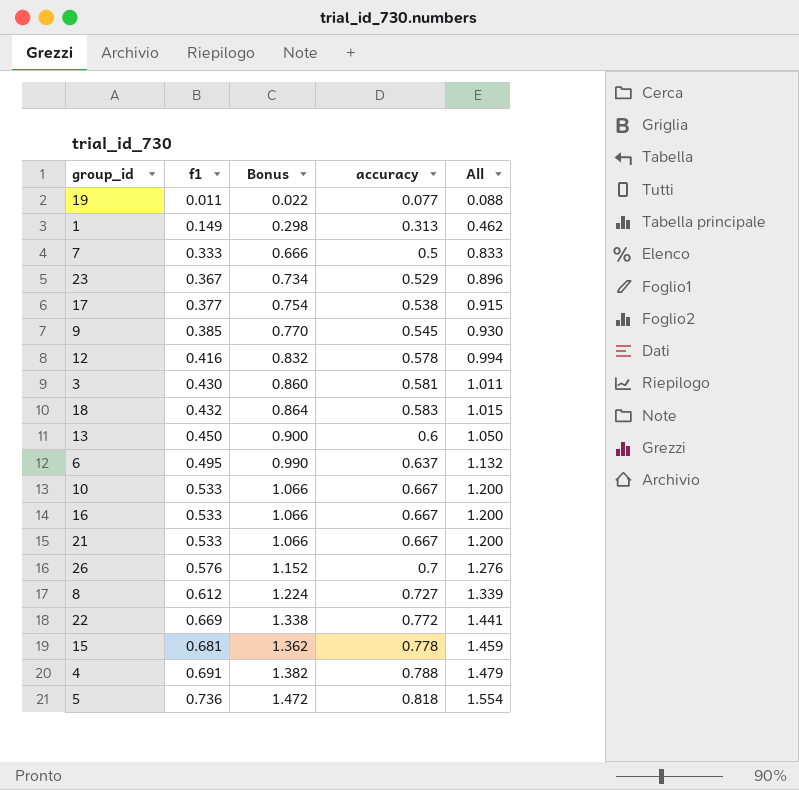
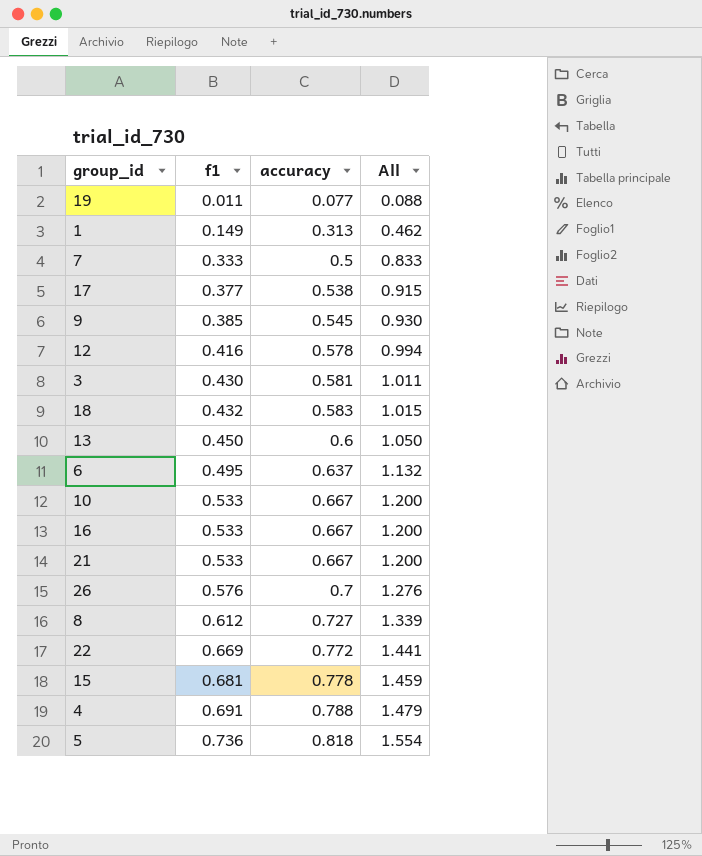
column Bonus | formula: [f1] * 2 -> none
row 23: 0.367 | 0.734 | 0.529 | 0.896 -> none

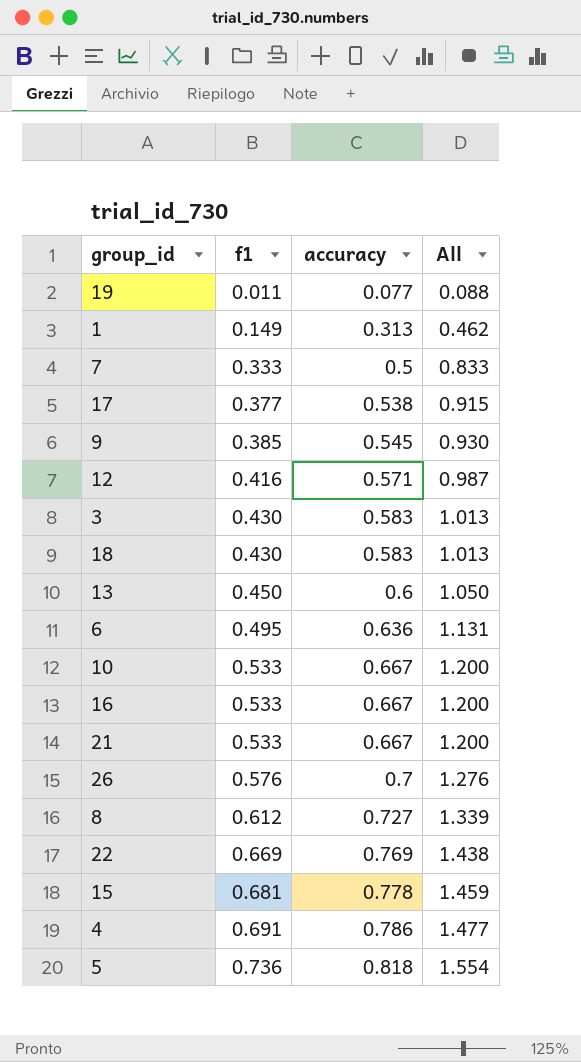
12 | accuracy: 0.578 -> 0.571
12 | All: 0.994 -> 0.987
3 | accuracy: 0.581 -> 0.583
3 | All: 1.011 -> 1.013
18 | f1: 0.432 -> 0.430
18 | All: 1.015 -> 1.013
6 | accuracy: 0.637 -> 0.636
6 | All: 1.132 -> 1.131
22 | accuracy: 0.772 -> 0.769
22 | All: 1.441 -> 1.438
4 | accuracy: 0.788 -> 0.786
4 | All: 1.479 -> 1.477

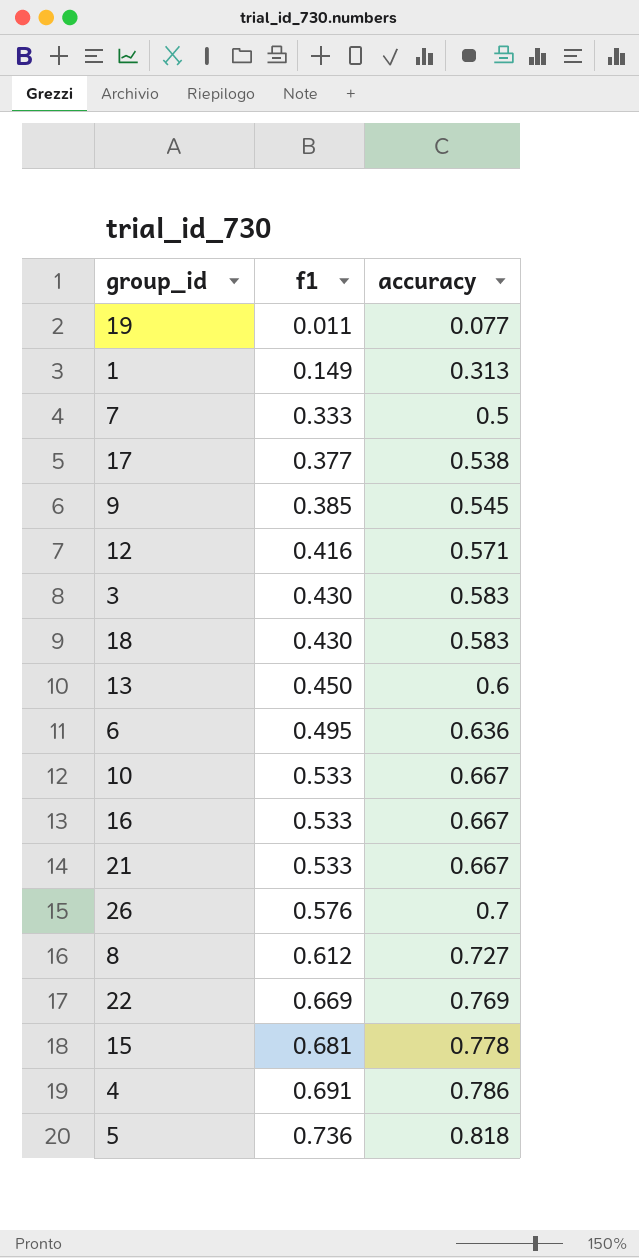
column All | formula: [f1] + [accuracy] -> none

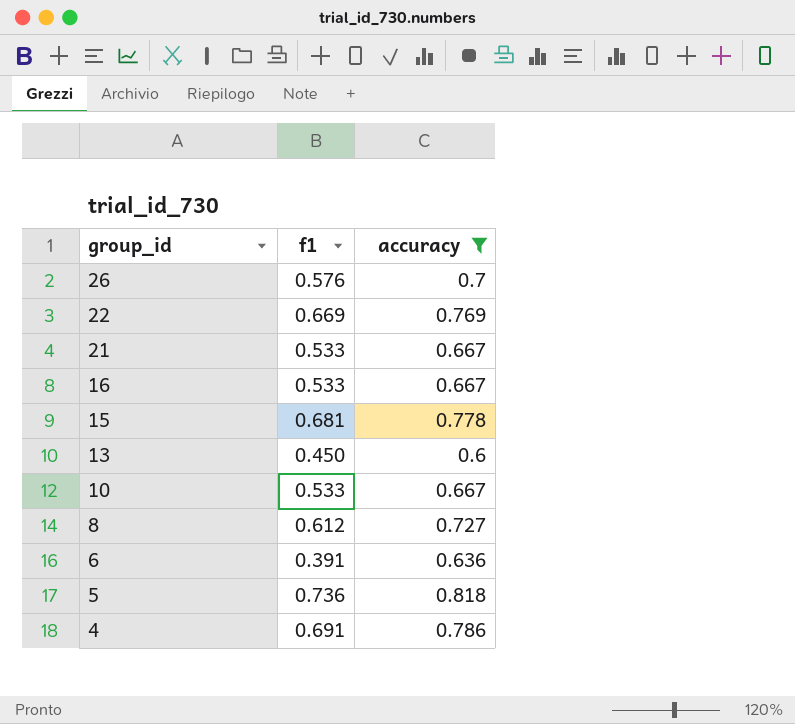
filter: none -> accuracy >= 0.6
row order: f1 ascending -> group_id descending
6 | f1: 0.495 -> 0.391

